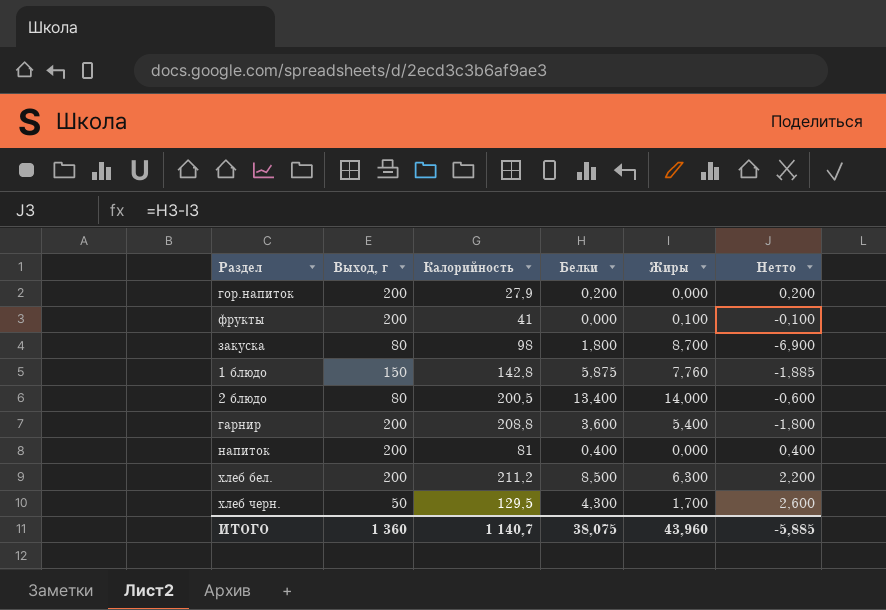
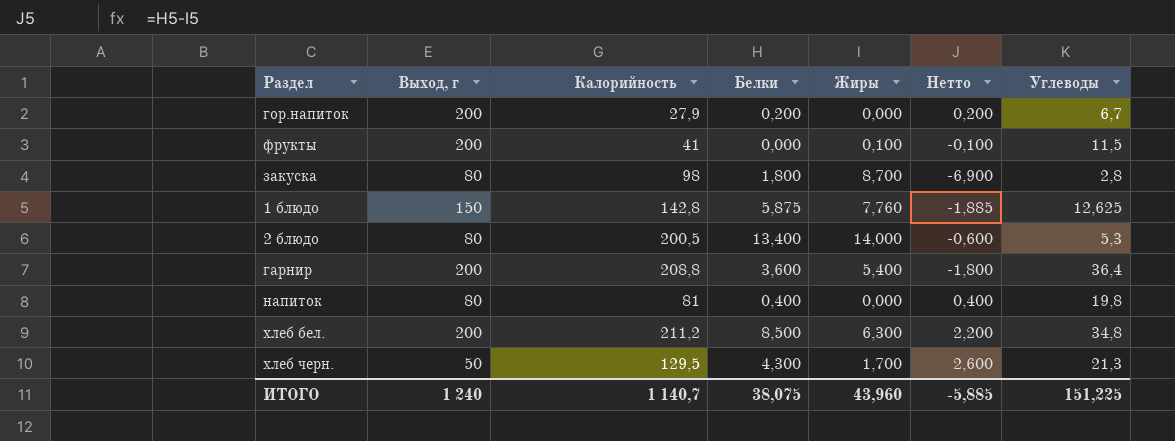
column Углеводы | position: none -> 7
напиток | Выход, г: 200 -> 80
ИТОГО | Выход, г: 1 360 -> 1 240

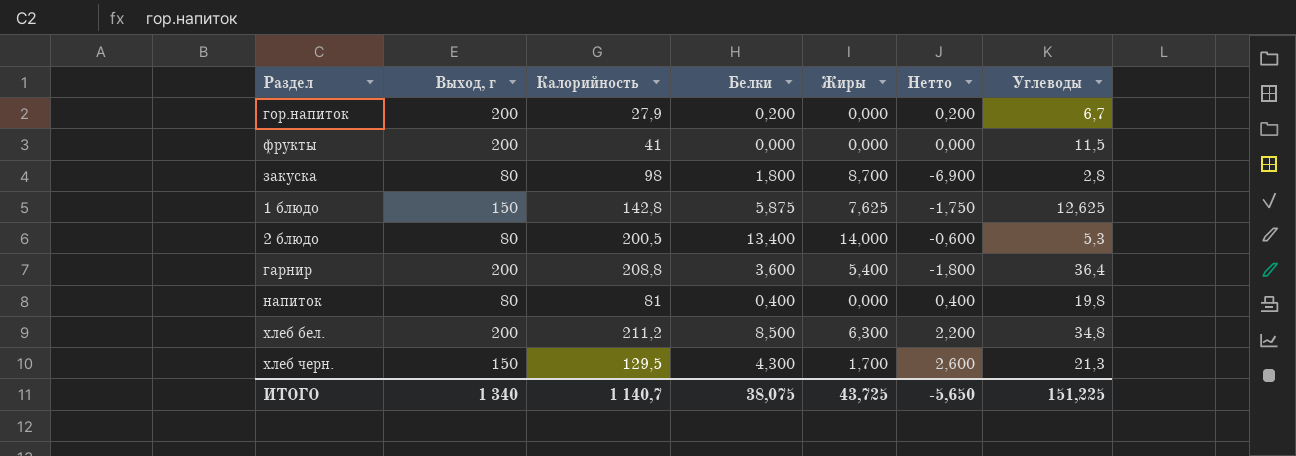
фрукты | Жиры: 0,100 -> 0,000
фрукты | Нетто: -0,100 -> 0,000
1 блюдо | Жиры: 7,760 -> 7,625
1 блюдо | Нетто: -1,885 -> -1,750
хлеб черн. | Выход, г: 50 -> 150
ИТОГО | Выход, г: 1 240 -> 1 340
ИТОГО | Жиры: 43,960 -> 43,725
ИТОГО | Нетто: -5,885 -> -5,650

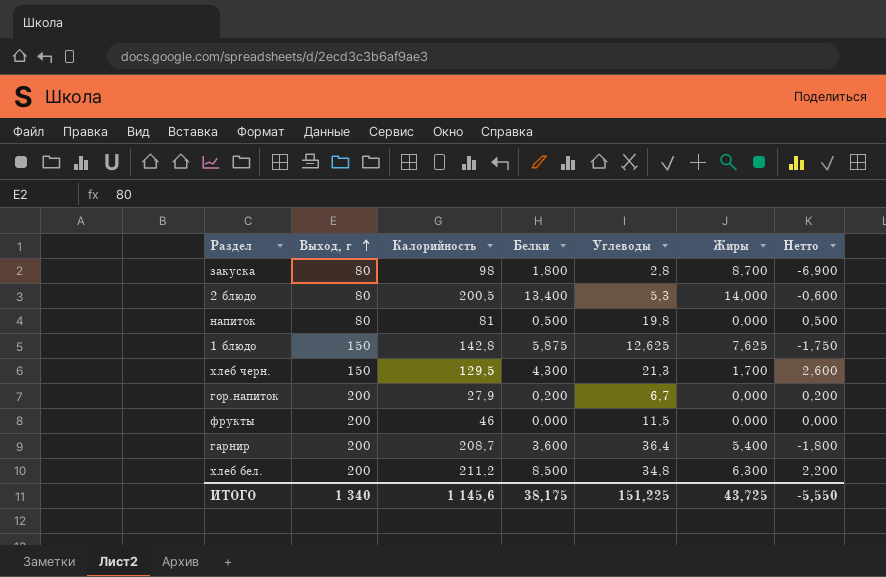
row order: none -> Выход, г ascending
column Углеводы | position: 7 -> 5
напиток | Белки: 0,400 -> 0,500
напиток | Нетто: 0,400 -> 0,500
фрукты | Калорийность: 41 -> 46
гарнир | Калорийность: 208,8 -> 208,7
ИТОГО | Калорийность: 1 140,7 -> 1 145,6
ИТОГО | Белки: 38,075 -> 38,175
ИТОГО | Нетто: -5,650 -> -5,550

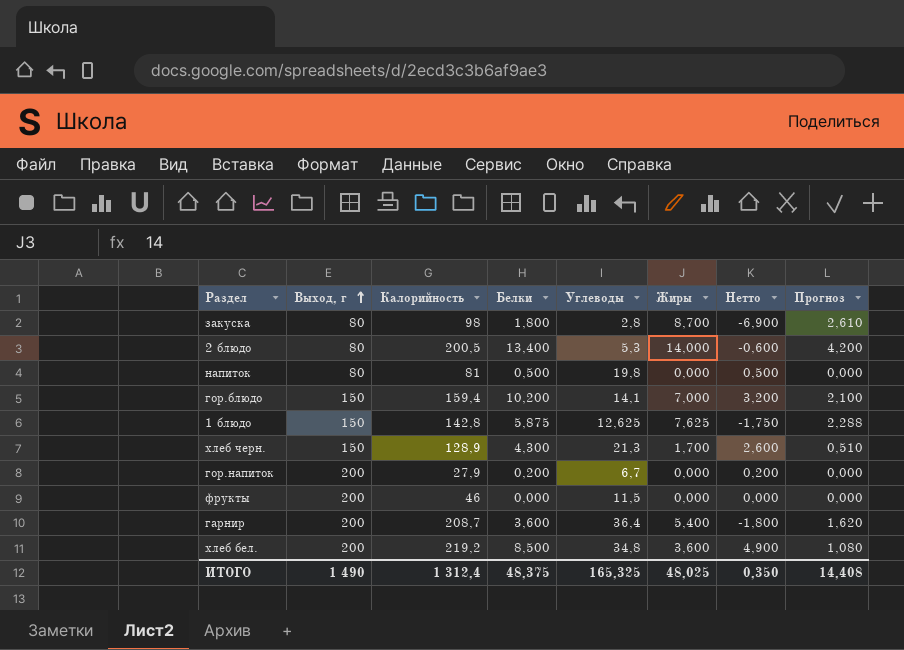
column Прогноз | formula: none -> [Жиры] * 0,3
row гор.блюдо: none -> 150 | 159,4 | 10,200 | 14,1 | 7,000 | 3,200 | 2,100
хлеб черн. | Калорийность: 129,5 -> 128,9
хлеб бел. | Калорийность: 211,2 -> 219,2
хлеб бел. | Жиры: 6,300 -> 3,600
хлеб бел. | Нетто: 2,200 -> 4,900
ИТОГО | Выход, г: 1 340 -> 1 490
ИТОГО | Калорийность: 1 145,6 -> 1 312,4
ИТОГО | Белки: 38,175 -> 48,375
ИТОГО | Углеводы: 151,225 -> 165,325
ИТОГО | Жиры: 43,725 -> 48,025
ИТОГО | Нетто: -5,550 -> 0,350

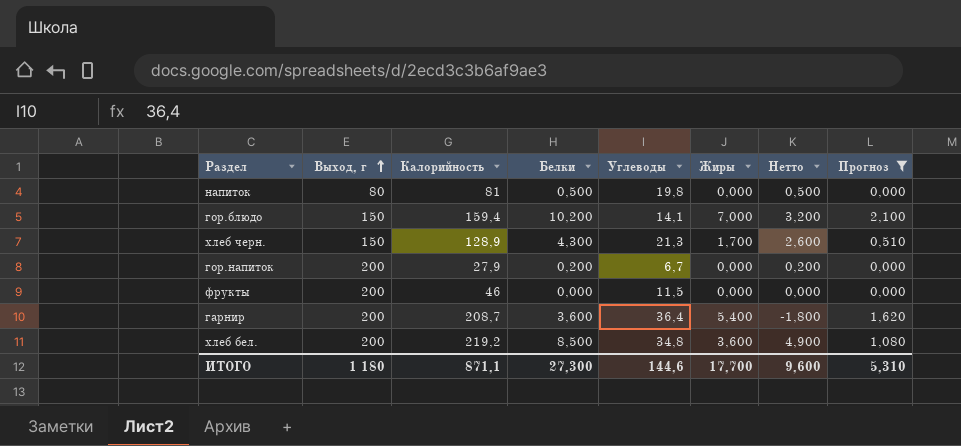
filter: none -> Прогноз <= 2,100
ИТОГО | Выход, г: 1 490 -> 1 180
ИТОГО | Калорийность: 1 312,4 -> 871,1
ИТОГО | Белки: 48,375 -> 27,300
ИТОГО | Углеводы: 165,325 -> 144,6
ИТОГО | Жиры: 48,025 -> 17,700
ИТОГО | Нетто: 0,350 -> 9,600
ИТОГО | Прогноз: 14,408 -> 5,310

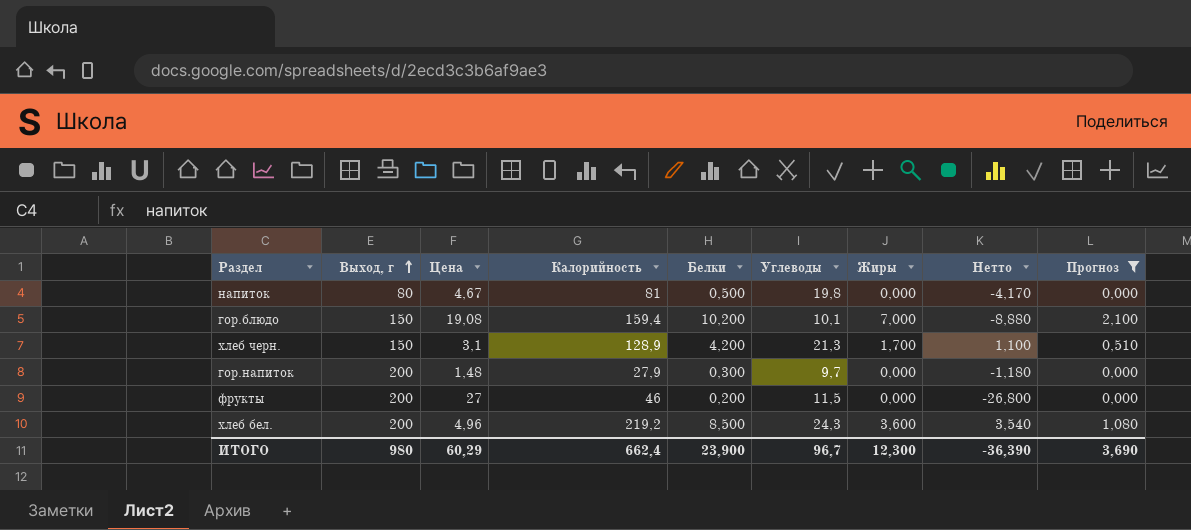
column Цена | position: none -> 3
column Нетто | formula: [Белки] - [Жиры] -> [Белки] - [Цена]
row гарнир: 200 | 208,7 | 3,600 | 36,4 | 5,400 | -1,800 | 1,620 -> none
гор.блюдо | Углеводы: 14,1 -> 10,1
хлеб черн. | Белки: 4,300 -> 4,200
гор.напиток | Белки: 0,200 -> 0,300
гор.напиток | Углеводы: 6,7 -> 9,7
фрукты | Белки: 0,000 -> 0,200
хлеб бел. | Углеводы: 34,8 -> 24,3
ИТОГО | Выход, г: 1 180 -> 980
ИТОГО | Калорийность: 871,1 -> 662,4
ИТОГО | Белки: 27,300 -> 23,900
ИТОГО | Углеводы: 144,6 -> 96,7
ИТОГО | Жиры: 17,700 -> 12,300
ИТОГО | Нетто: 9,600 -> -36,390
ИТОГО | Прогноз: 5,310 -> 3,690

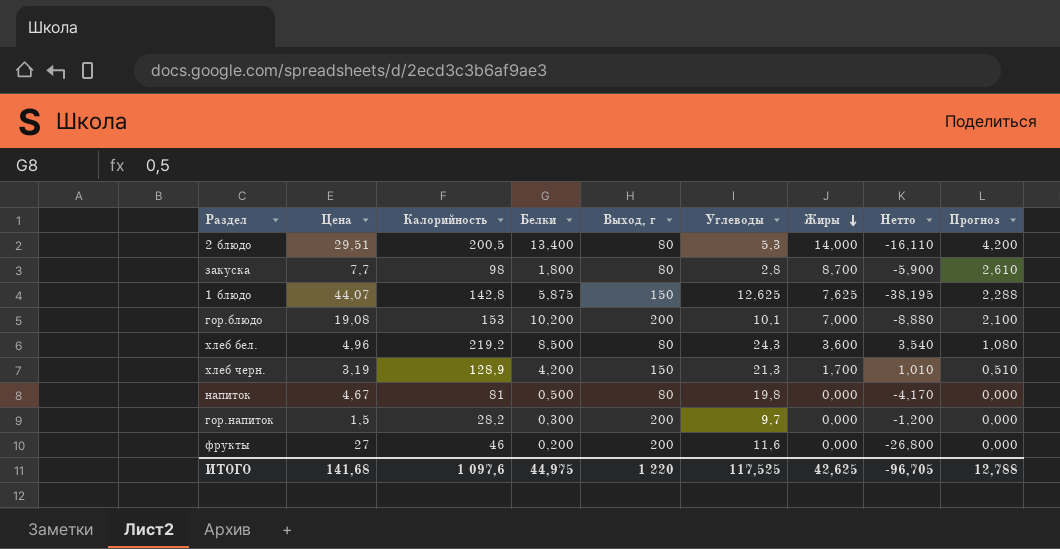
filter: Прогноз <= 2,100 -> none
row order: Выход, г ascending -> Жиры descending
column Выход, г | position: 2 -> 5
гор.блюдо | Калорийность: 159,4 -> 153
гор.блюдо | Выход, г: 150 -> 200
хлеб бел. | Выход, г: 200 -> 80
хлеб черн. | Цена: 3,1 -> 3,19
хлеб черн. | Нетто: 1,100 -> 1,010
гор.напиток | Цена: 1,48 -> 1,5
гор.напиток | Калорийность: 27,9 -> 28,2
гор.напиток | Нетто: -1,180 -> -1,200
фрукты | Углеводы: 11,5 -> 11,6
ИТОГО | Цена: 60,29 -> 141,68
ИТОГО | Калорийность: 662,4 -> 1 097,6
ИТОГО | Белки: 23,900 -> 44,975
ИТОГО | Выход, г: 980 -> 1 220
ИТОГО | Углеводы: 96,7 -> 117,525
ИТОГО | Жиры: 12,300 -> 42,625
ИТОГО | Нетто: -36,390 -> -96,705
ИТОГО | Прогноз: 3,690 -> 12,788

